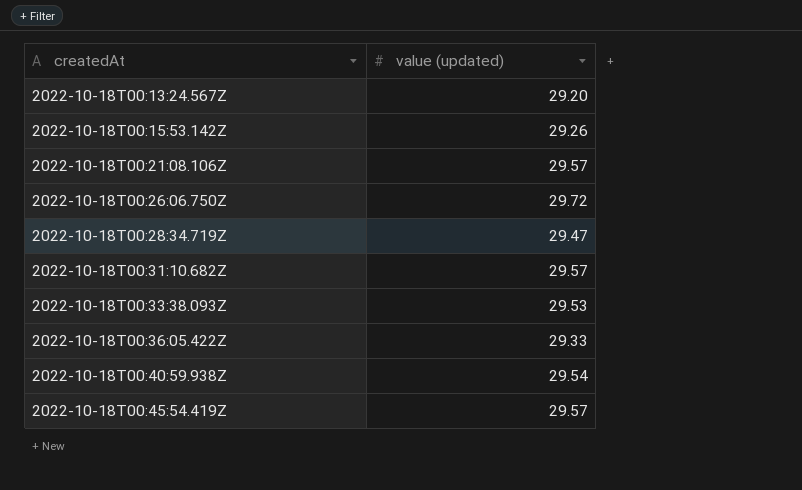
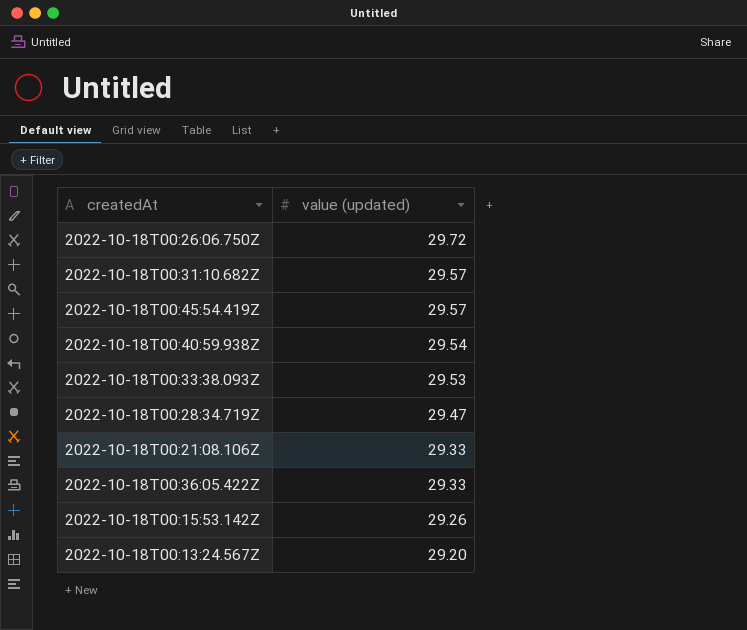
row order: createdAt ascending -> value (updated) descending
2022-10-18T00:21:08.106Z | value (updated): 29.57 -> 29.33

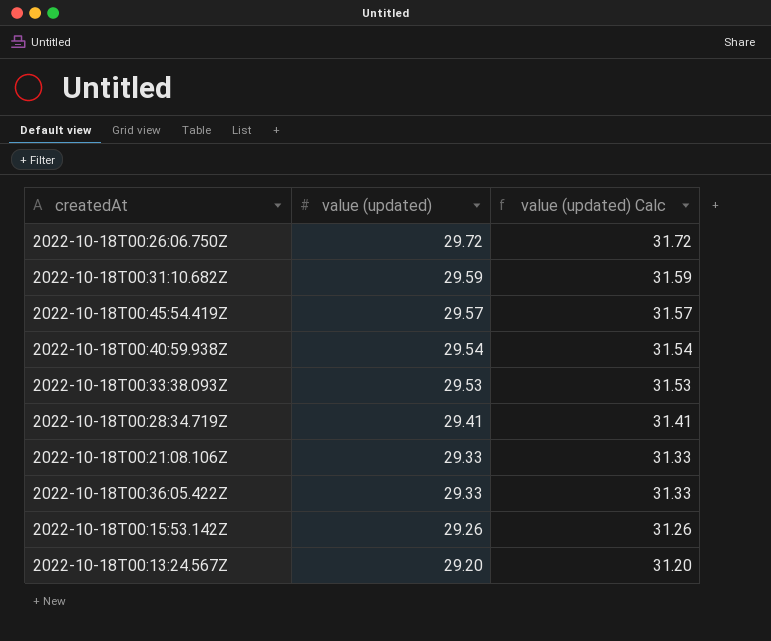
column value (updated) Calc | formula: none -> [value (updated)] + 2
2022-10-18T00:31:10.682Z | value (updated): 29.57 -> 29.59
2022-10-18T00:28:34.719Z | value (updated): 29.47 -> 29.41

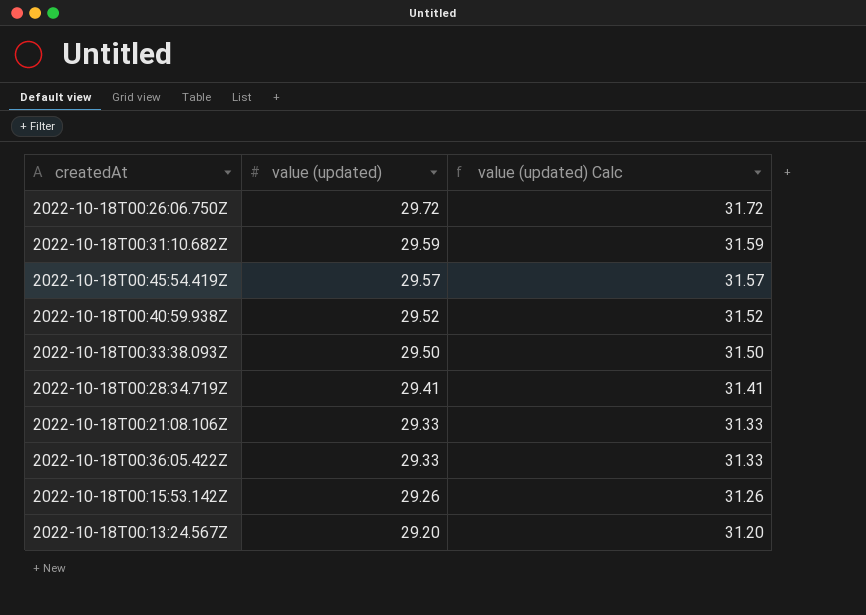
2022-10-18T00:40:59.938Z | value (updated): 29.54 -> 29.52
2022-10-18T00:40:59.938Z | value (updated) Calc: 31.54 -> 31.52
2022-10-18T00:33:38.093Z | value (updated): 29.53 -> 29.50
2022-10-18T00:33:38.093Z | value (updated) Calc: 31.53 -> 31.50

